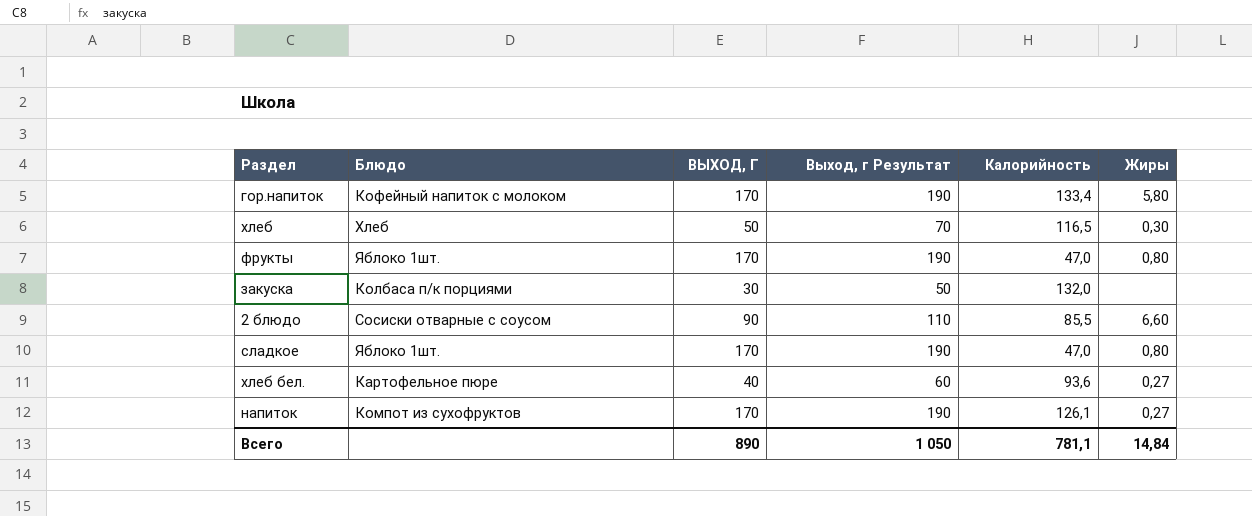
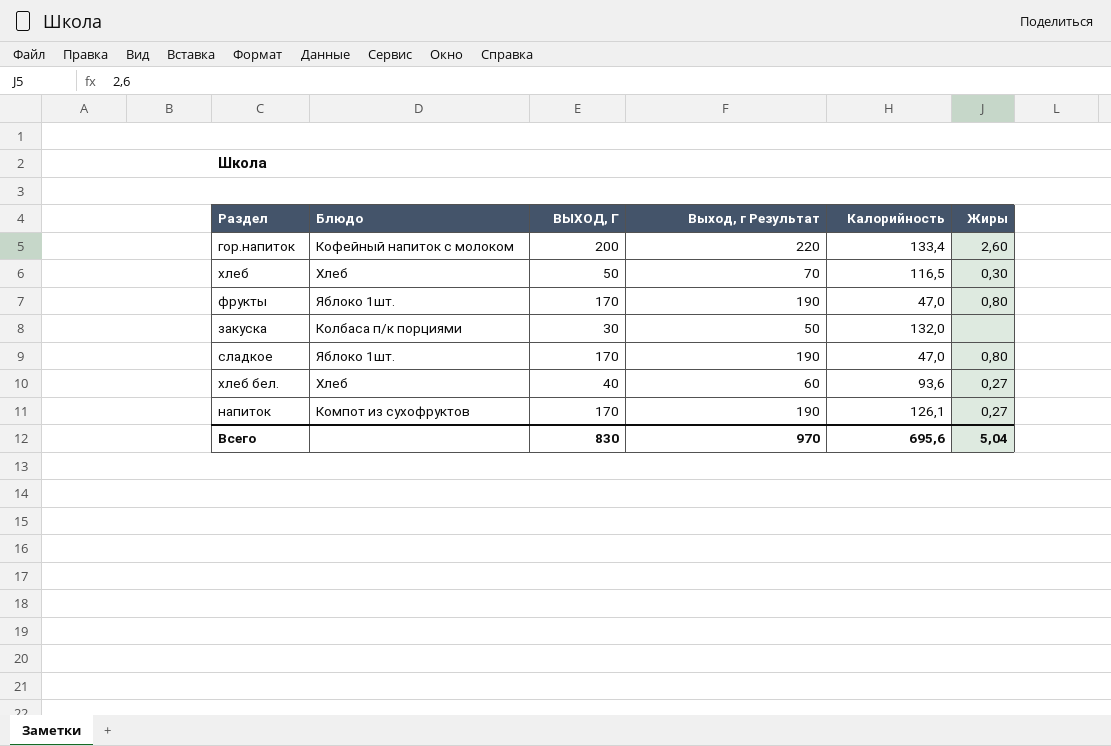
row 2 блюдо: Сосиски отварные с соусом | 90 | 110 | 85,5 | 6,60 -> none
гор.напиток | ВЫХОД, Г: 170 -> 200
гор.напиток | Выход, г Результат: 190 -> 220
гор.напиток | Жиры: 5,80 -> 2,60
хлеб бел. | Блюдо: Картофельное пюре -> Хлеб
Всего | ВЫХОД, Г: 890 -> 830
Всего | Выход, г Результат: 1 050 -> 970
Всего | Калорийность: 781,1 -> 695,6
Всего | Жиры: 14,84 -> 5,04

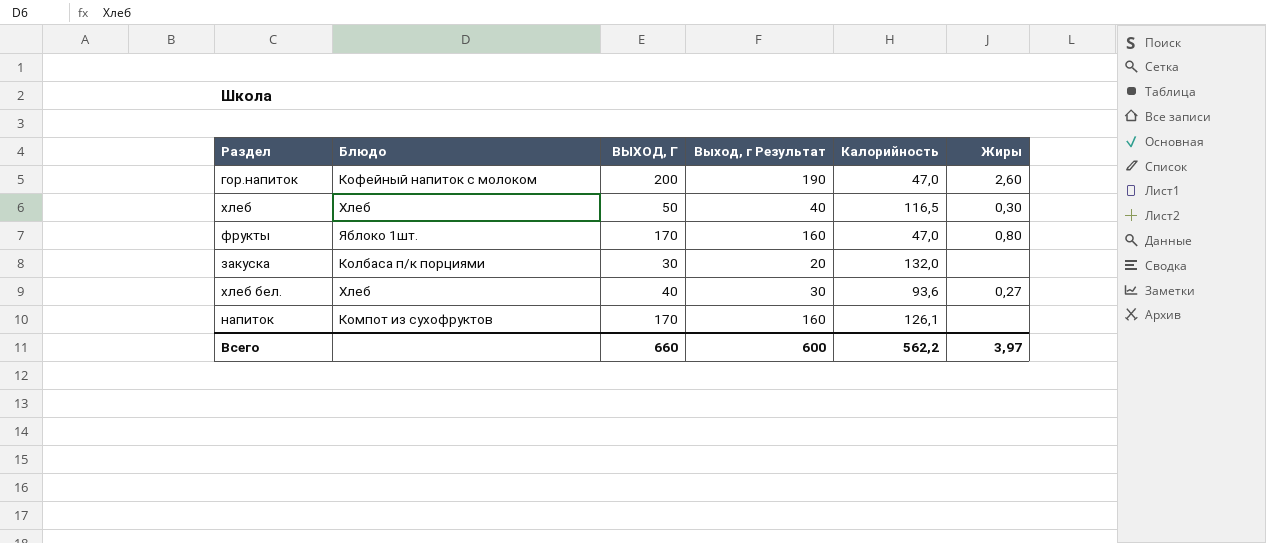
column Выход, г Результат | formula: [ВЫХОД, Г] + 20 -> [ВЫХОД, Г] - 10
row сладкое: Яблоко 1шт. | 170 | 190 | 47,0 | 0,80 -> none
гор.напиток | Калорийность: 133,4 -> 47,0
напиток | Жиры: 0,27 -> none
Всего | ВЫХОД, Г: 830 -> 660
Всего | Выход, г Результат: 970 -> 600
Всего | Калорийность: 695,6 -> 562,2
Всего | Жиры: 5,04 -> 3,97

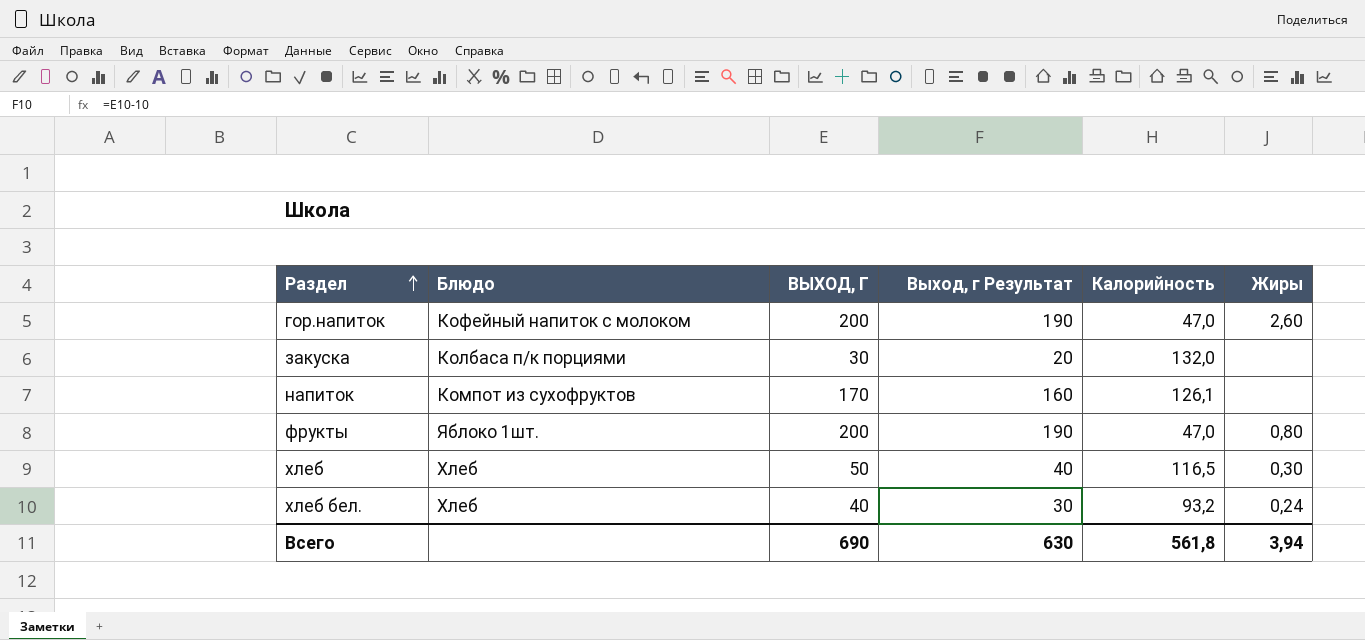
row order: none -> Раздел ascending
фрукты | ВЫХОД, Г: 170 -> 200
фрукты | Выход, г Результат: 160 -> 190
хлеб бел. | Калорийность: 93,6 -> 93,2
хлеб бел. | Жиры: 0,27 -> 0,24
Всего | ВЫХОД, Г: 660 -> 690
Всего | Выход, г Результат: 600 -> 630
Всего | Калорийность: 562,2 -> 561,8
Всего | Жиры: 3,97 -> 3,94

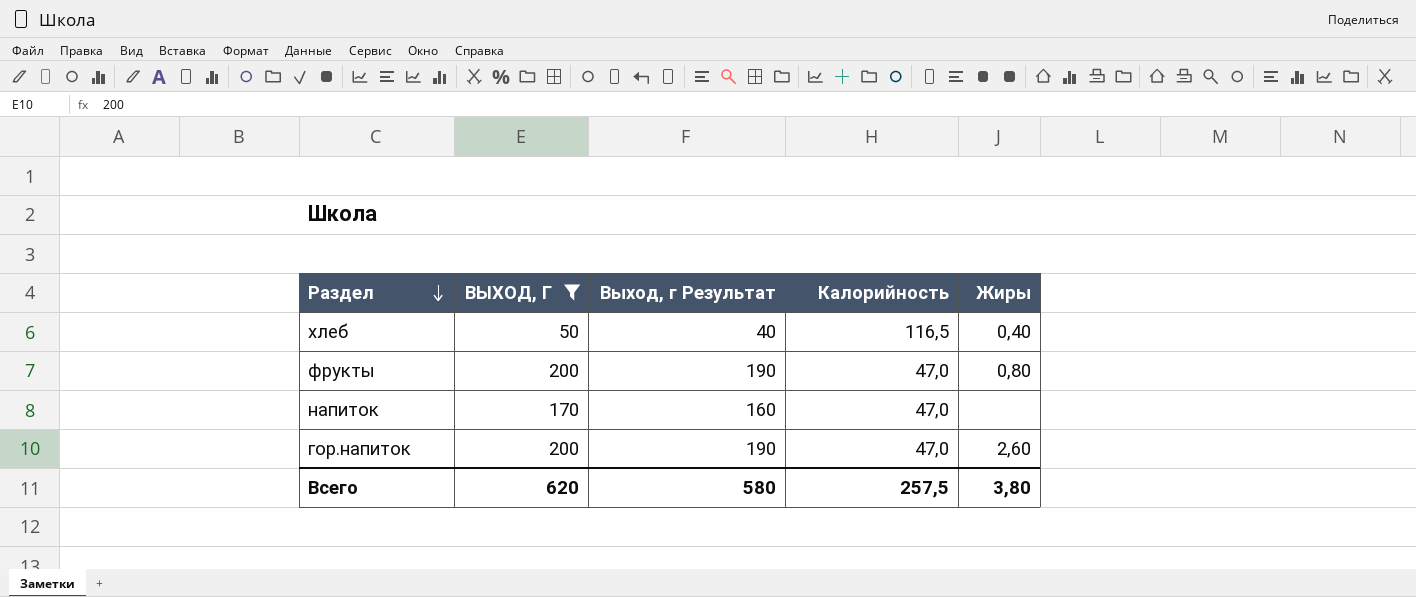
filter: none -> ВЫХОД, Г >= 50
row order: Раздел ascending -> Раздел descending
column Блюдо | position: 2 -> none
хлеб | Жиры: 0,30 -> 0,40
напиток | Калорийность: 126,1 -> 47,0
Всего | ВЫХОД, Г: 690 -> 620
Всего | Выход, г Результат: 630 -> 580
Всего | Калорийность: 561,8 -> 257,5
Всего | Жиры: 3,94 -> 3,80

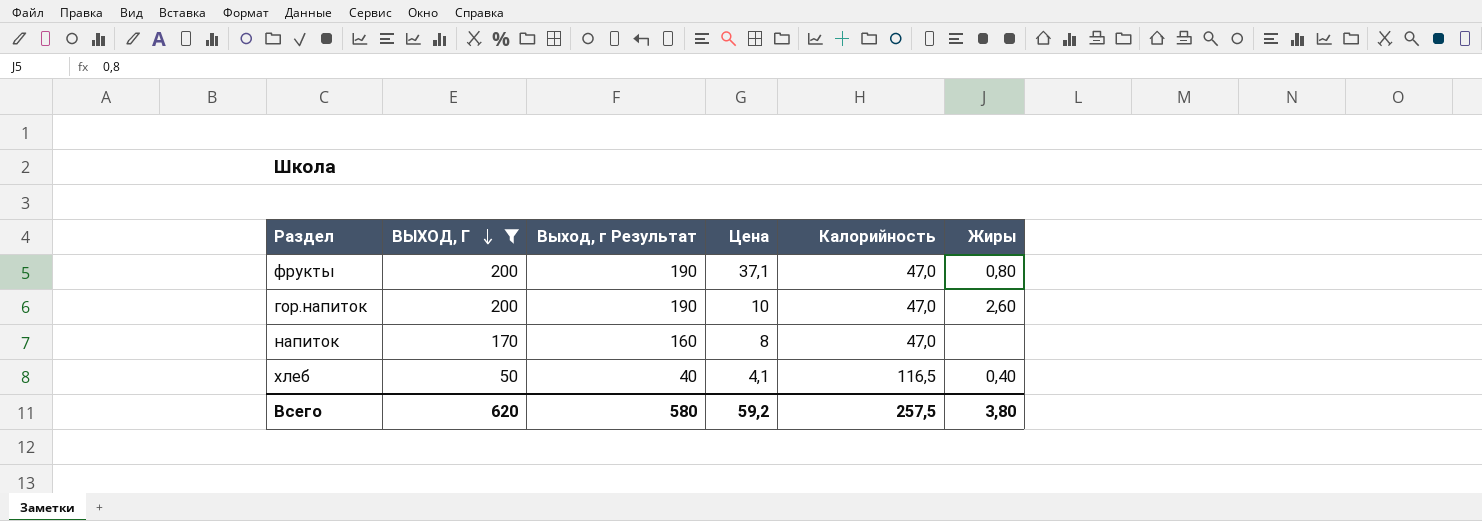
row order: Раздел descending -> ВЫХОД, Г descending
column Цена | position: none -> 4

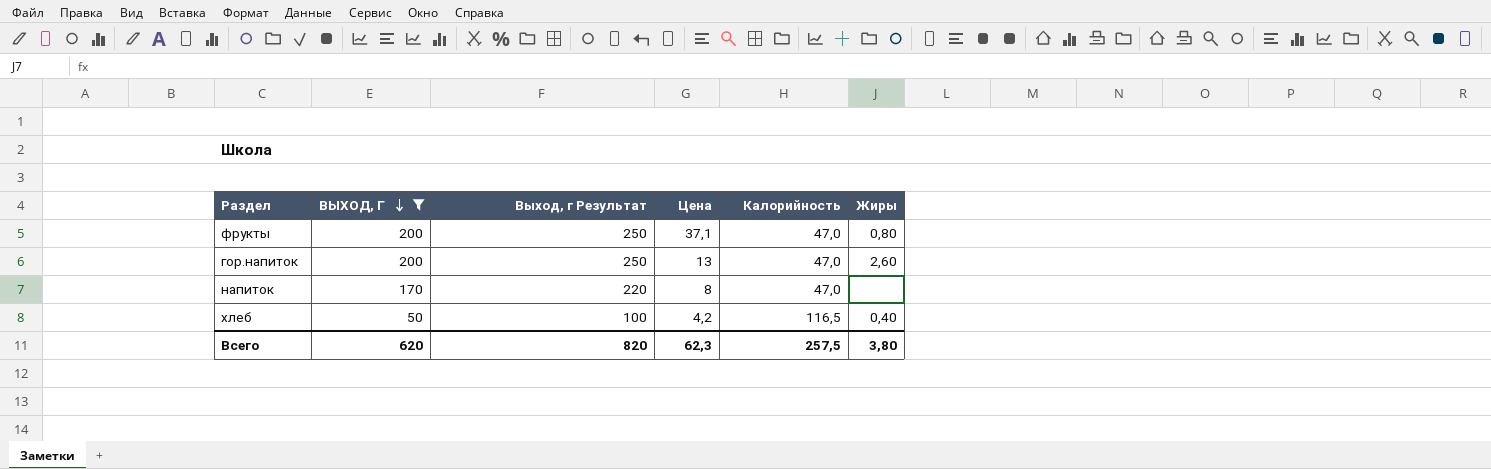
column Выход, г Результат | formula: [ВЫХОД, Г] - 10 -> [ВЫХОД, Г] + 50
гор.напиток | Цена: 10 -> 13
хлеб | Цена: 4,1 -> 4,2
Всего | Выход, г Результат: 580 -> 820
Всего | Цена: 59,2 -> 62,3

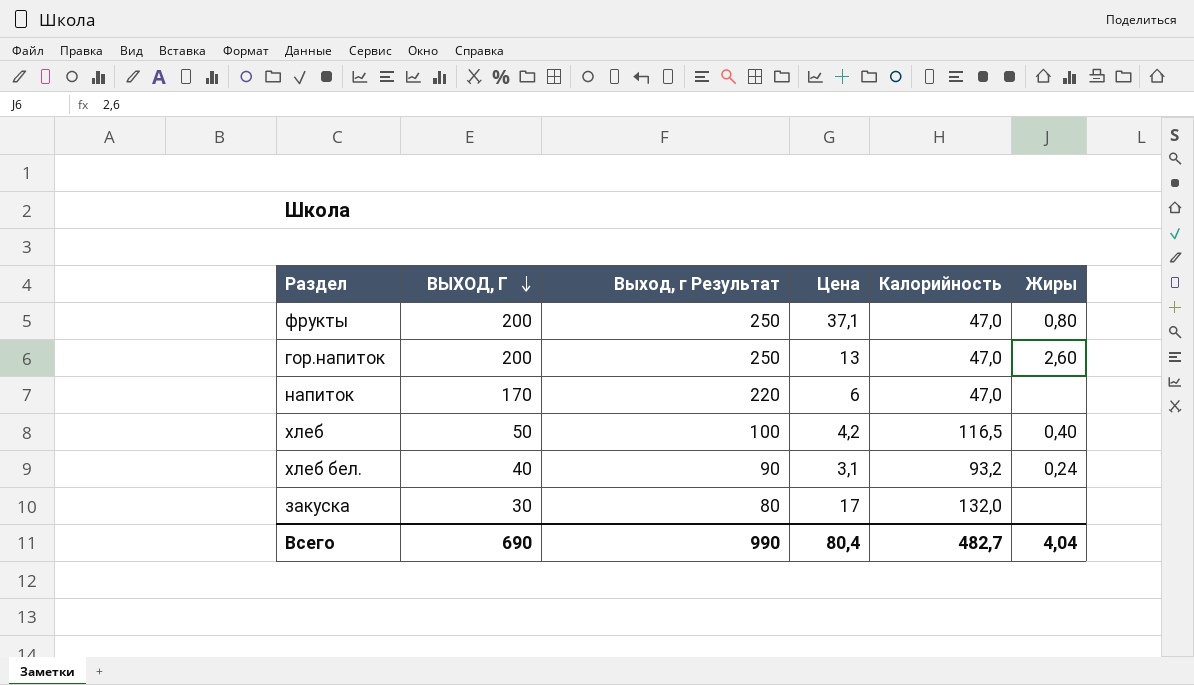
filter: ВЫХОД, Г >= 50 -> none
напиток | Цена: 8 -> 6
Всего | ВЫХОД, Г: 620 -> 690
Всего | Выход, г Результат: 820 -> 990
Всего | Цена: 62,3 -> 80,4
Всего | Калорийность: 257,5 -> 482,7
Всего | Жиры: 3,80 -> 4,04

